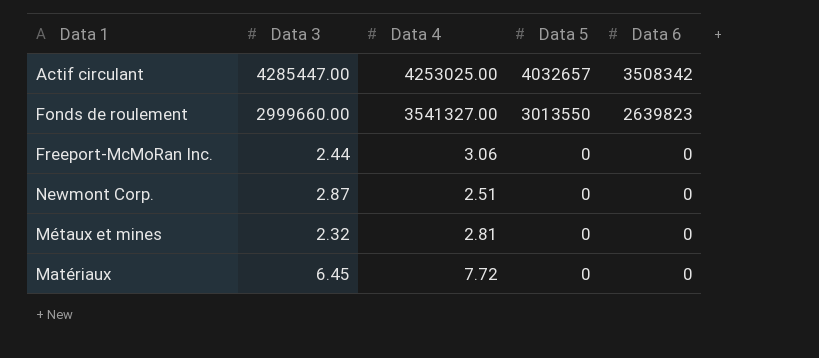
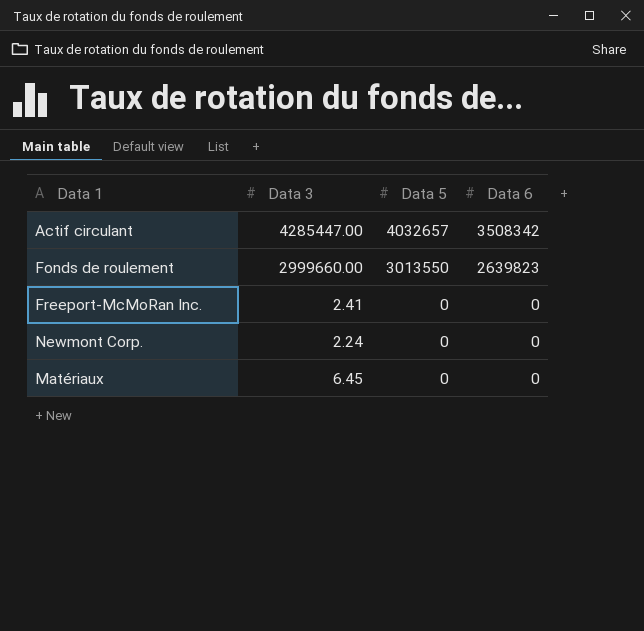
column Data 4 | position: 3 -> none
row Métaux et mines: 2.32 | 2.81 | 0 | 0 -> none
Freeport-McMoRan Inc. | Data 3: 2.44 -> 2.41
Newmont Corp. | Data 3: 2.87 -> 2.24

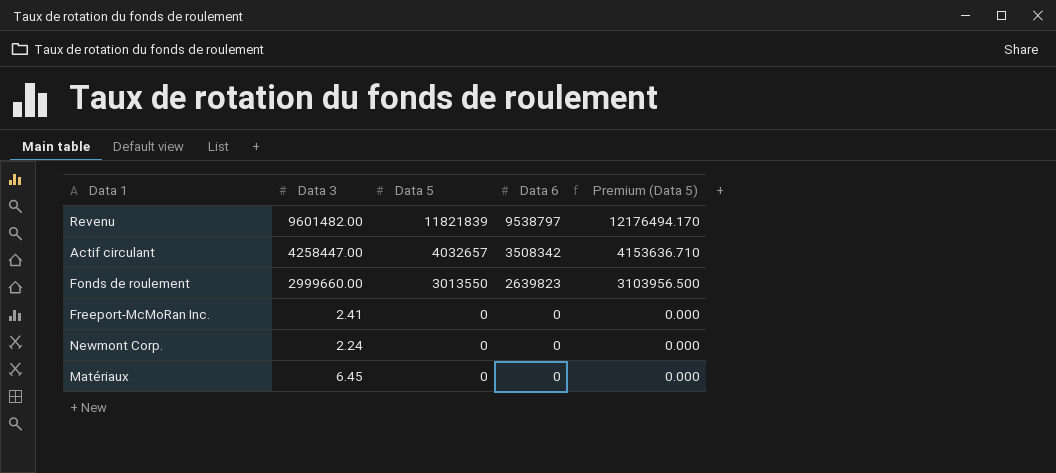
column Premium (Data 5) | formula: none -> [Data 5] * 1.03
row Revenu: none -> 9601482.00 | 11821839 | 9538797 | 12176494.170
Actif circulant | Data 3: 4285447.00 -> 4258447.00

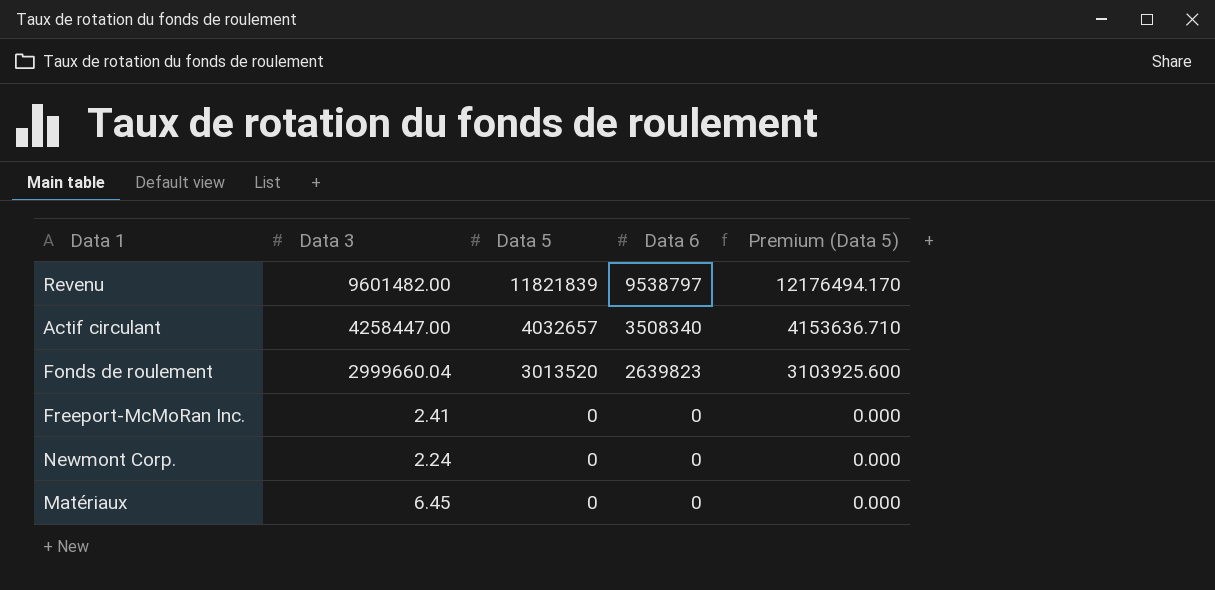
Actif circulant | Data 6: 3508342 -> 3508340
Fonds de roulement | Data 3: 2999660.00 -> 2999660.04
Fonds de roulement | Data 5: 3013550 -> 3013520
Fonds de roulement | Premium (Data 5): 3103956.500 -> 3103925.600

